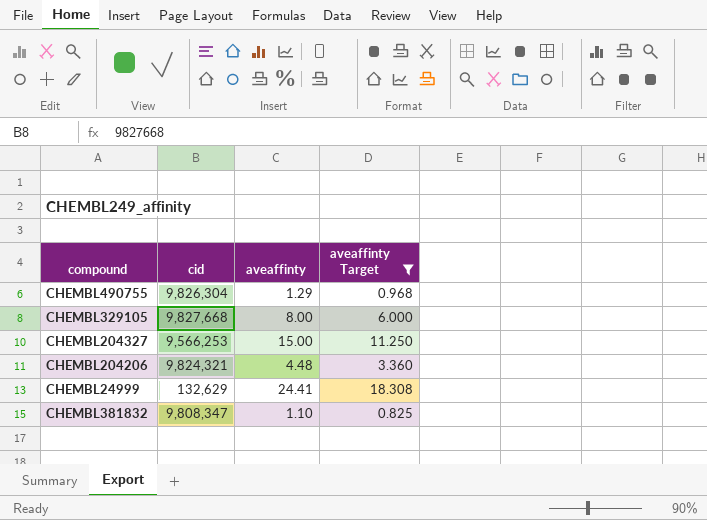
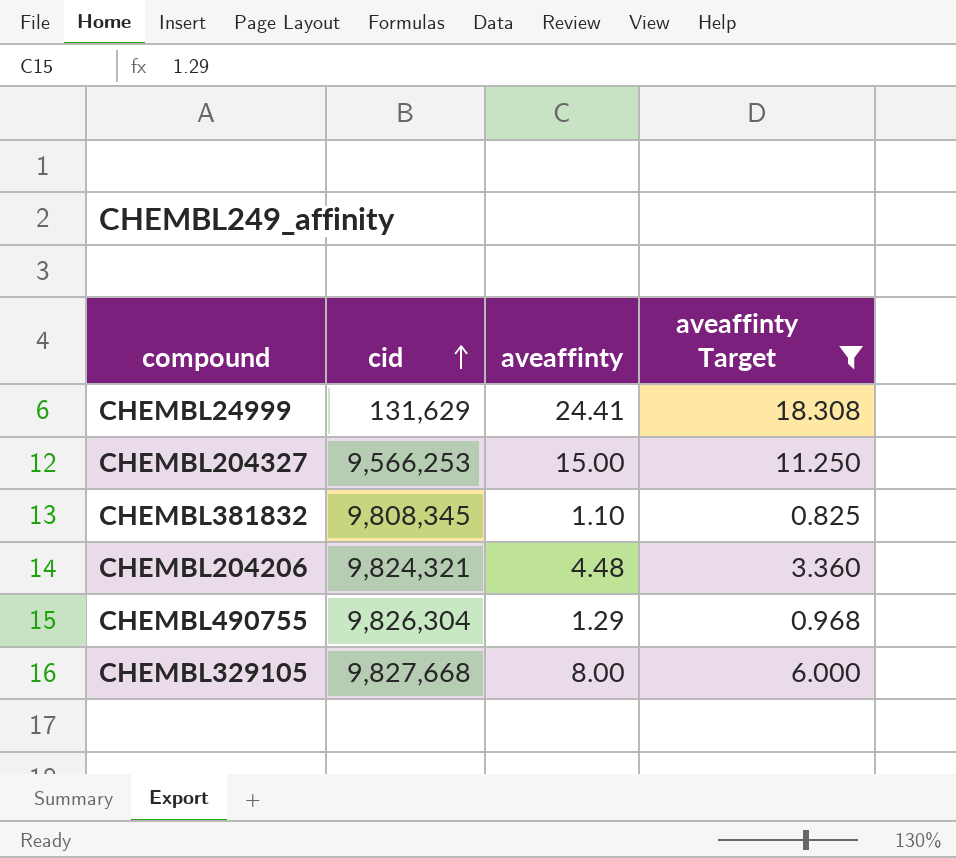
row order: none -> cid ascending
CHEMBL24999 | cid: 132,629 -> 131,629
CHEMBL381832 | cid: 9,808,347 -> 9,808,345

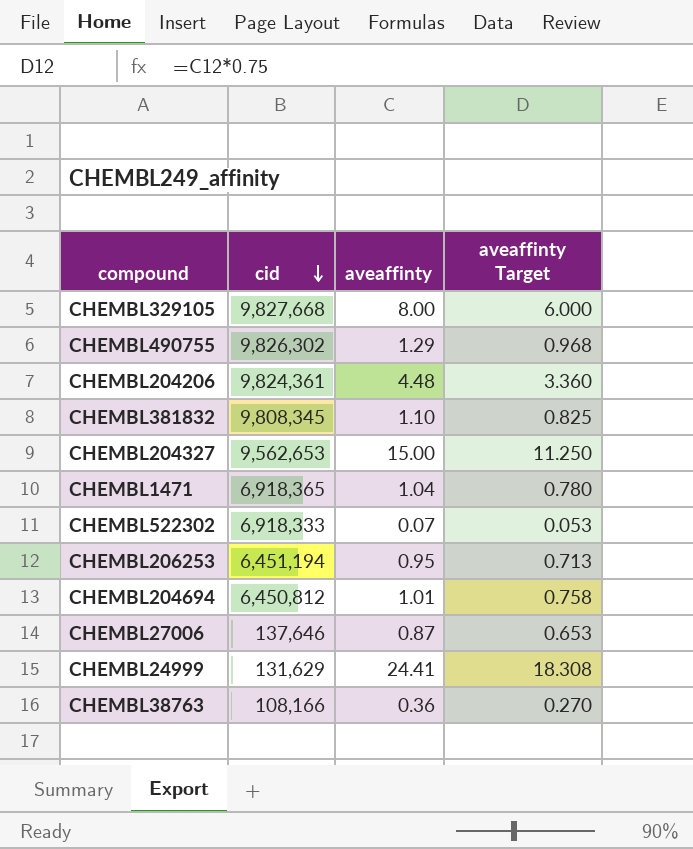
filter: aveaffinty Target >= 0.825 -> none
row order: cid ascending -> cid descending
CHEMBL490755 | cid: 9,826,304 -> 9,826,302
CHEMBL204206 | cid: 9,824,321 -> 9,824,361
CHEMBL204327 | cid: 9,566,253 -> 9,562,653

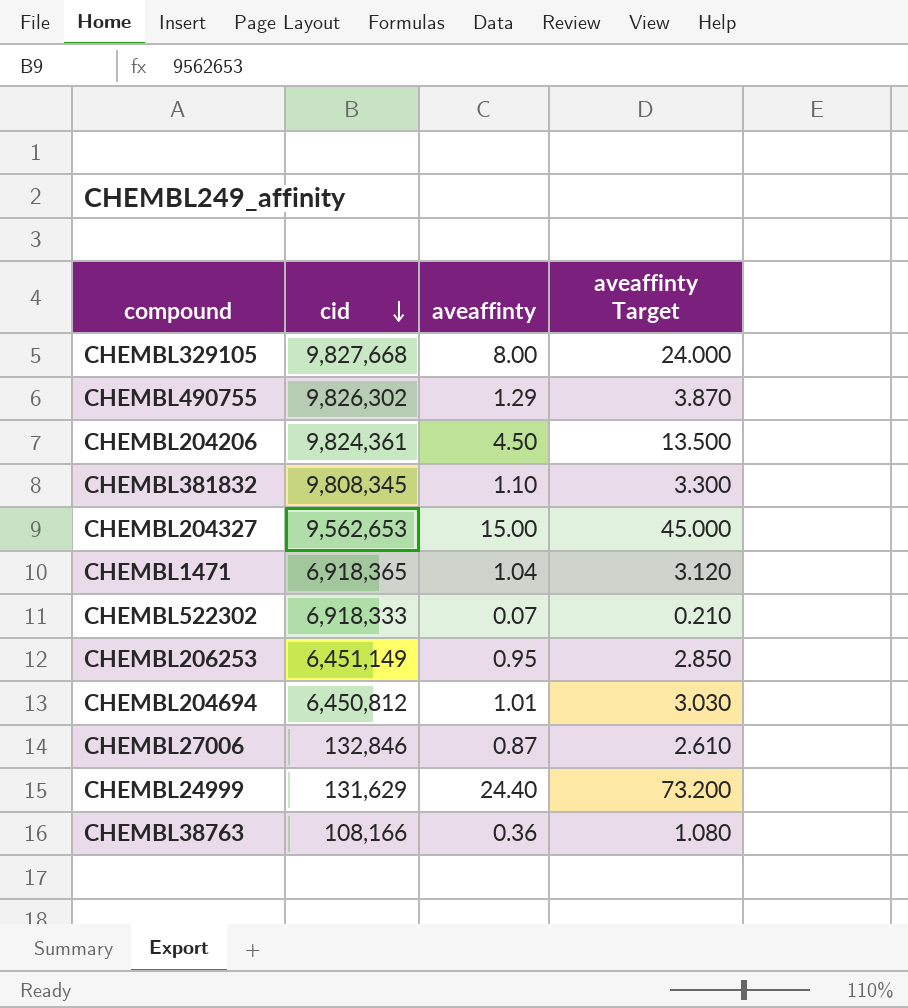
column aveaffinty Target | formula: [aveaffinty] * 0.75 -> [aveaffinty] * 3
CHEMBL204206 | aveaffinty: 4.48 -> 4.50
CHEMBL206253 | cid: 6,451,194 -> 6,451,149
CHEMBL27006 | cid: 137,646 -> 132,846
CHEMBL24999 | aveaffinty: 24.41 -> 24.40

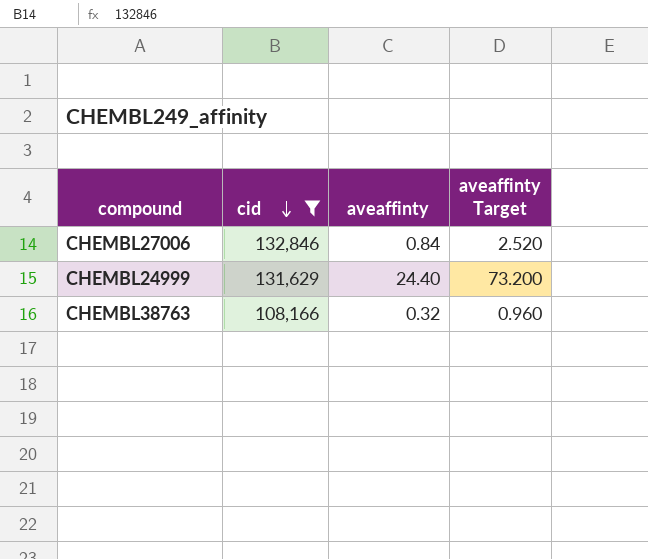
filter: none -> cid <= 132,846
CHEMBL27006 | aveaffinty: 0.87 -> 0.84
CHEMBL27006 | aveaffinty Target: 2.610 -> 2.520
CHEMBL38763 | aveaffinty: 0.36 -> 0.32
CHEMBL38763 | aveaffinty Target: 1.080 -> 0.960

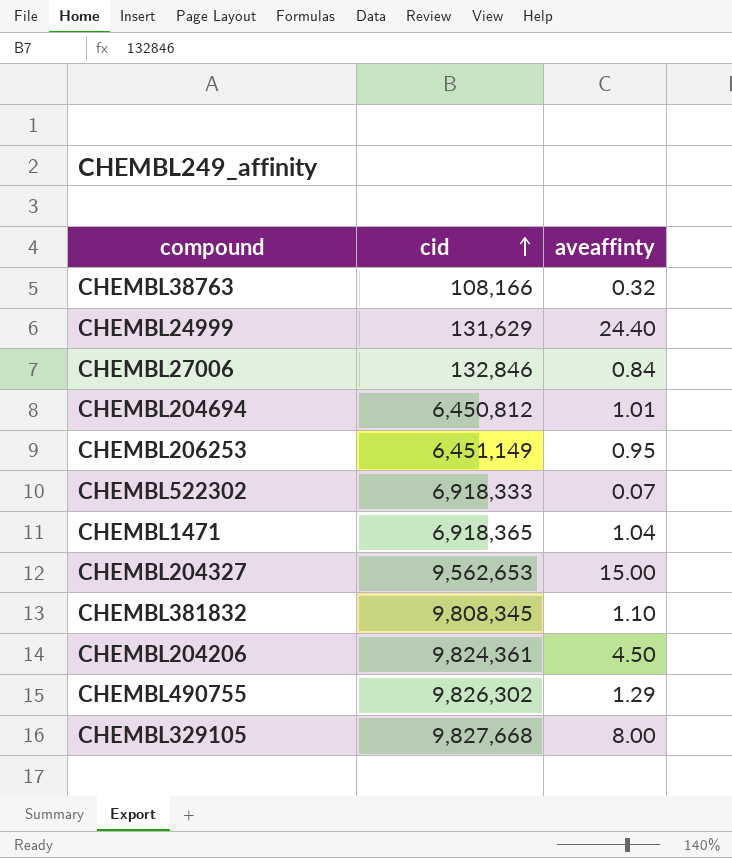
filter: cid <= 132,846 -> none
row order: cid descending -> cid ascending
column aveaffinty Target | formula: [aveaffinty] * 3 -> none

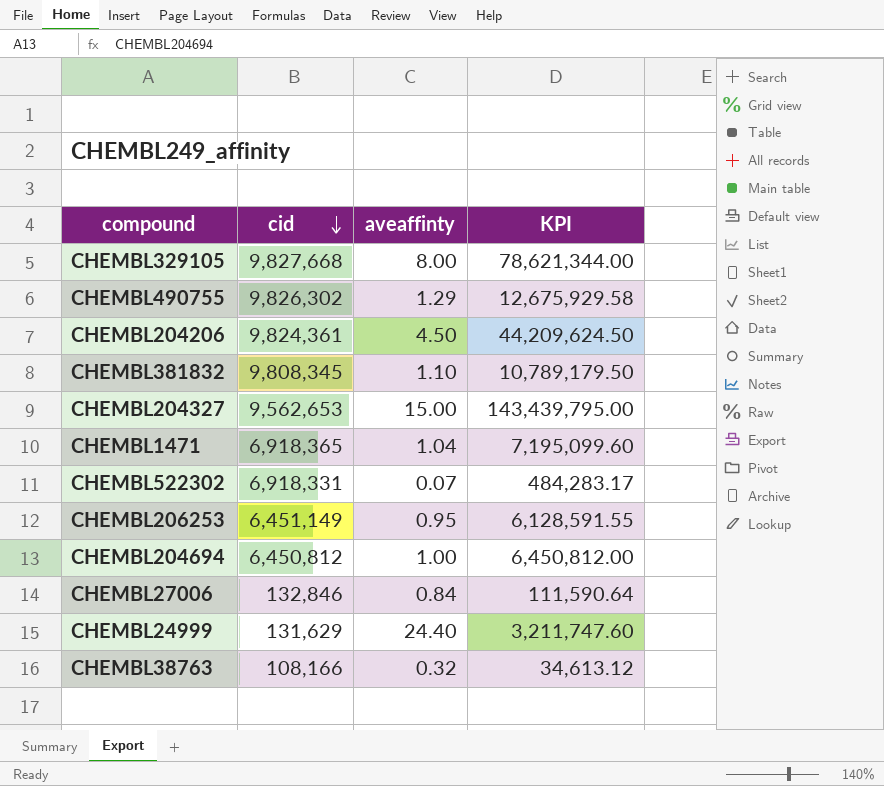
row order: cid ascending -> cid descending
column KPI | formula: none -> [cid] * [aveaffinty]
CHEMBL522302 | cid: 6,918,333 -> 6,918,331
CHEMBL204694 | aveaffinty: 1.01 -> 1.00

